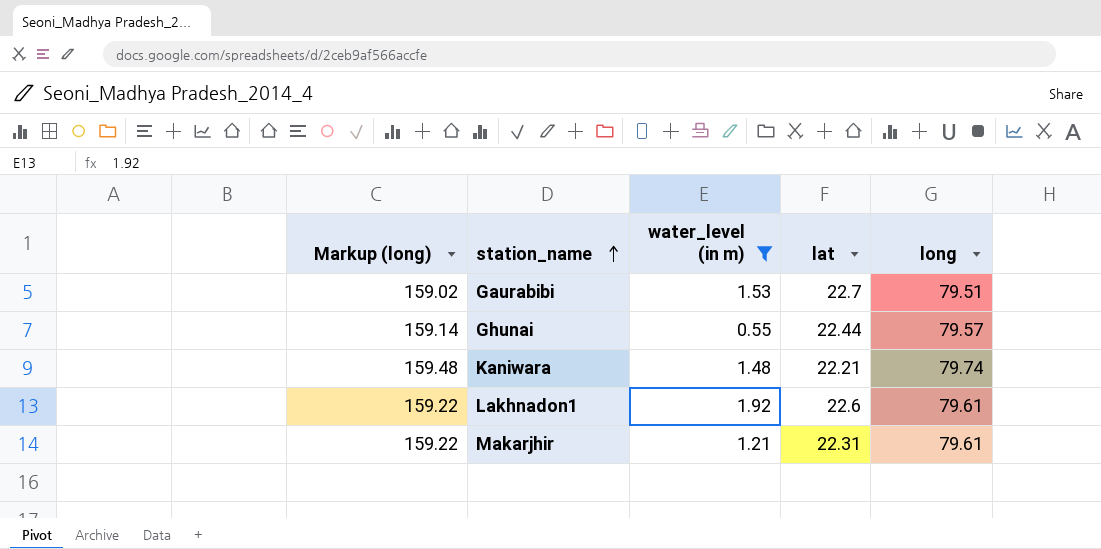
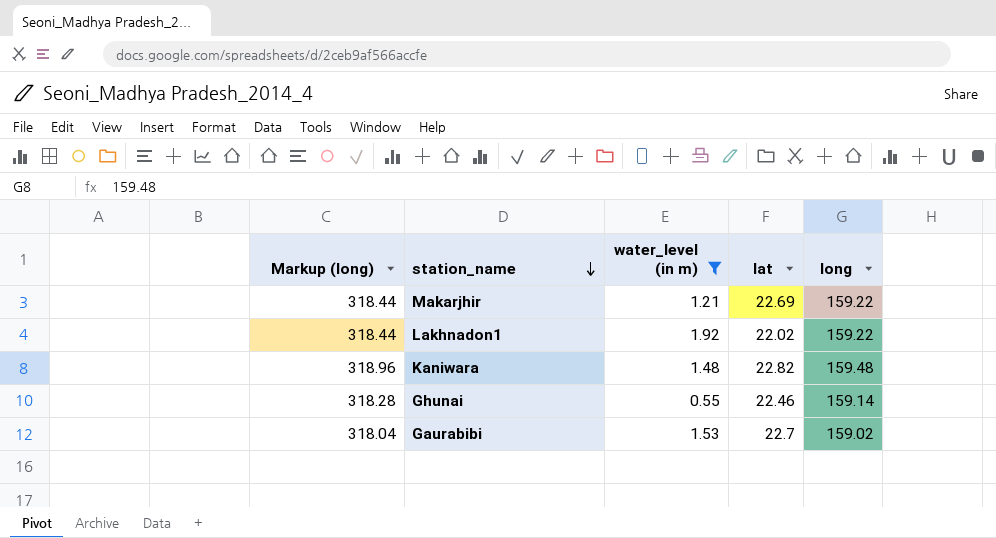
row order: station_name ascending -> station_name descending
Makarjhir | Markup (long): 159.22 -> 318.44
Makarjhir | lat: 22.31 -> 22.69
Makarjhir | long: 79.61 -> 159.22
Lakhnadon1 | Markup (long): 159.22 -> 318.44
Lakhnadon1 | lat: 22.6 -> 22.02
Lakhnadon1 | long: 79.61 -> 159.22
Kaniwara | Markup (long): 159.48 -> 318.96
Kaniwara | lat: 22.21 -> 22.82
Kaniwara | long: 79.74 -> 159.48
Ghunai | Markup (long): 159.14 -> 318.28
Ghunai | lat: 22.44 -> 22.46
Ghunai | long: 79.57 -> 159.14
Gaurabibi | Markup (long): 159.02 -> 318.04
Gaurabibi | long: 79.51 -> 159.02

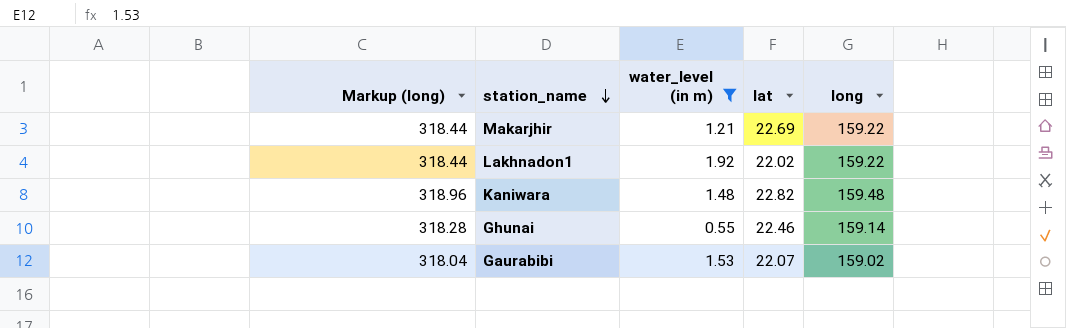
Gaurabibi | lat: 22.7 -> 22.07

